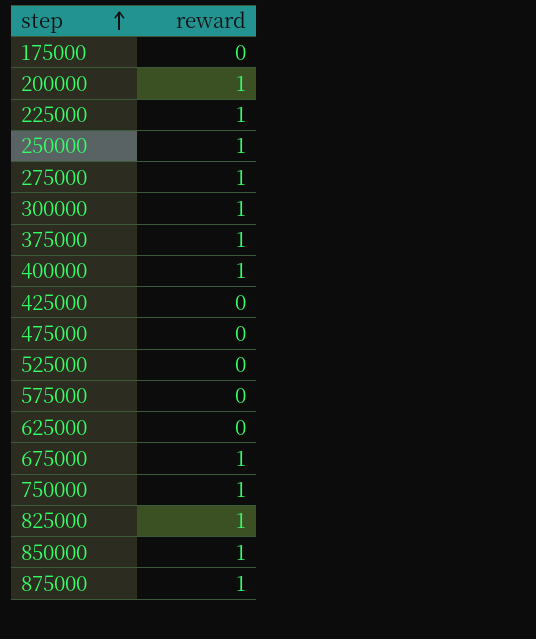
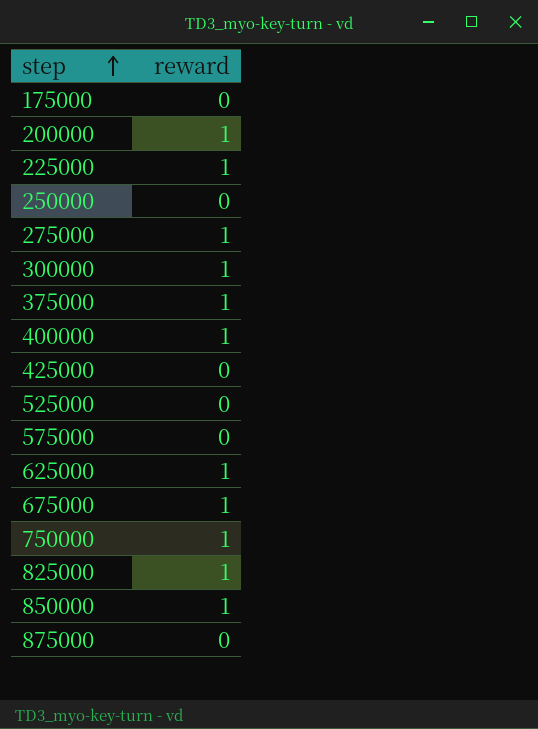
row 475000: 0 -> none
250000 | reward: 1 -> 0
625000 | reward: 0 -> 1
875000 | reward: 1 -> 0

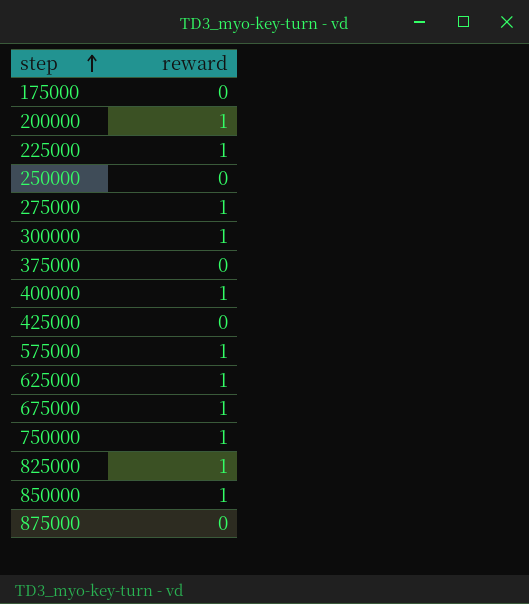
row 525000: 0 -> none
375000 | reward: 1 -> 0
575000 | reward: 0 -> 1

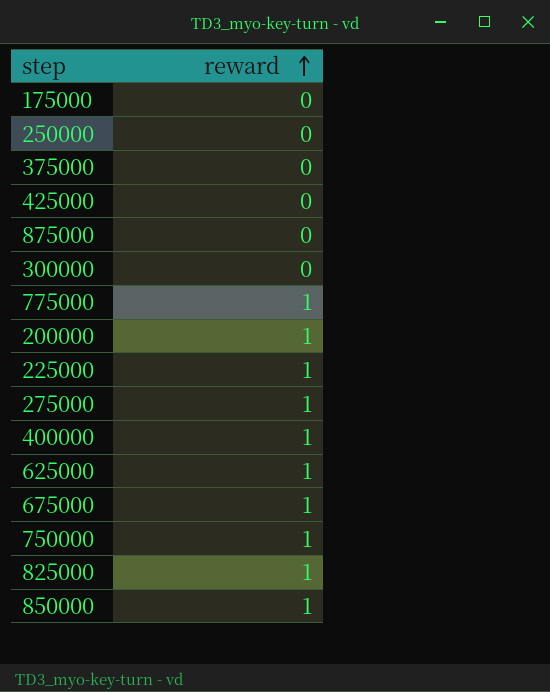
row order: step ascending -> reward ascending
row 575000: 1 -> none
300000 | reward: 1 -> 0
row 775000: none -> 1

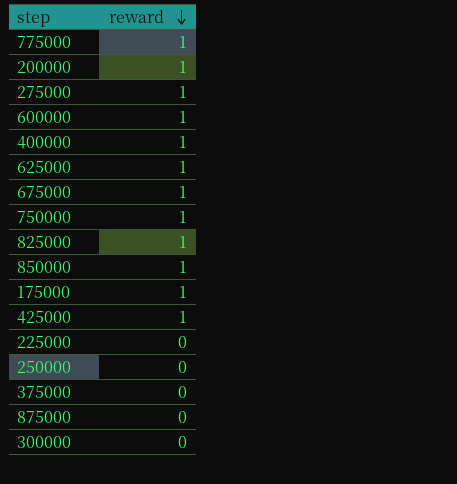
row order: reward ascending -> reward descending
row 600000: none -> 1
175000 | reward: 0 -> 1
425000 | reward: 0 -> 1
225000 | reward: 1 -> 0

